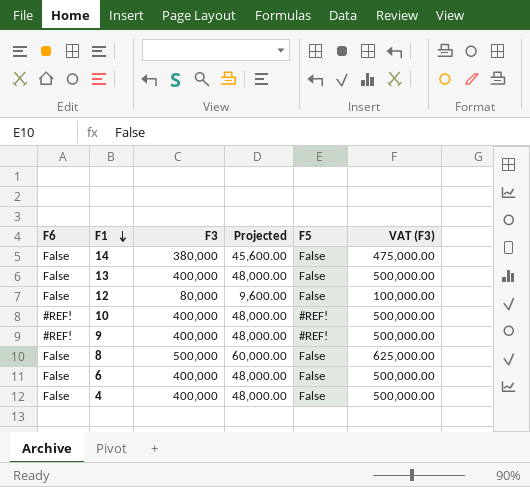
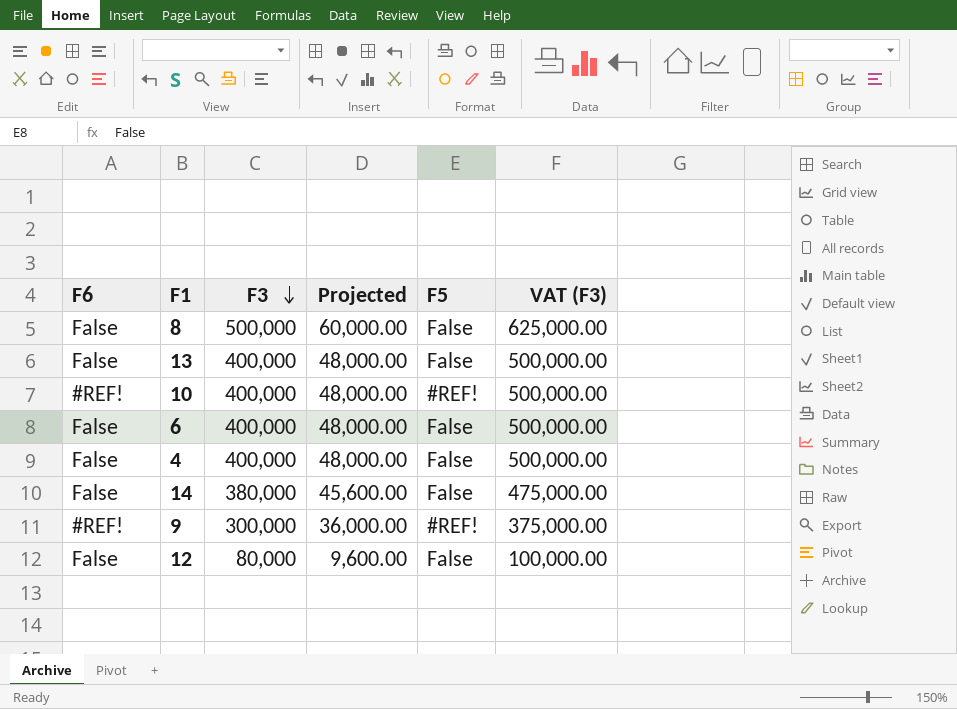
row order: F1 descending -> F3 descending
9 | F3: 400,000 -> 300,000
9 | Projected: 48,000.00 -> 36,000.00
9 | VAT (F3): 500,000.00 -> 375,000.00

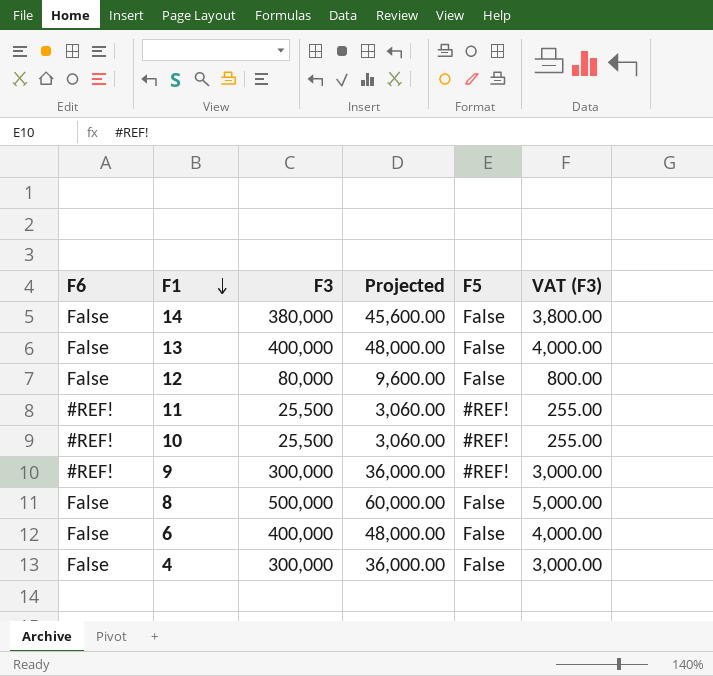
row order: F3 descending -> F1 descending
column VAT (F3) | formula: [F3] * 1.25 -> [F3] * 0.01
row 11: none -> #REF! | 25,500 | 3,060.00 | #REF! | 255.00
10 | F3: 400,000 -> 25,500
10 | Projected: 48,000.00 -> 3,060.00
4 | F3: 400,000 -> 300,000
4 | Projected: 48,000.00 -> 36,000.00

